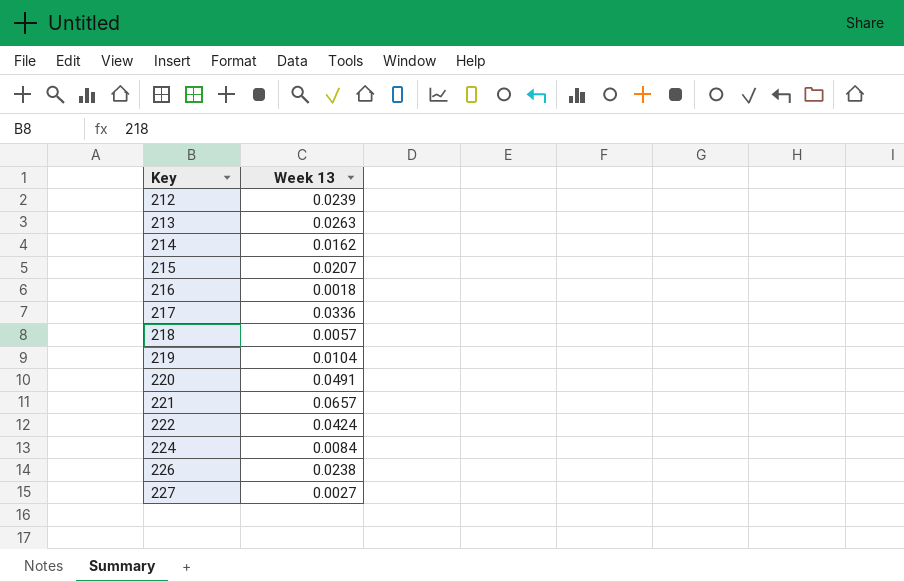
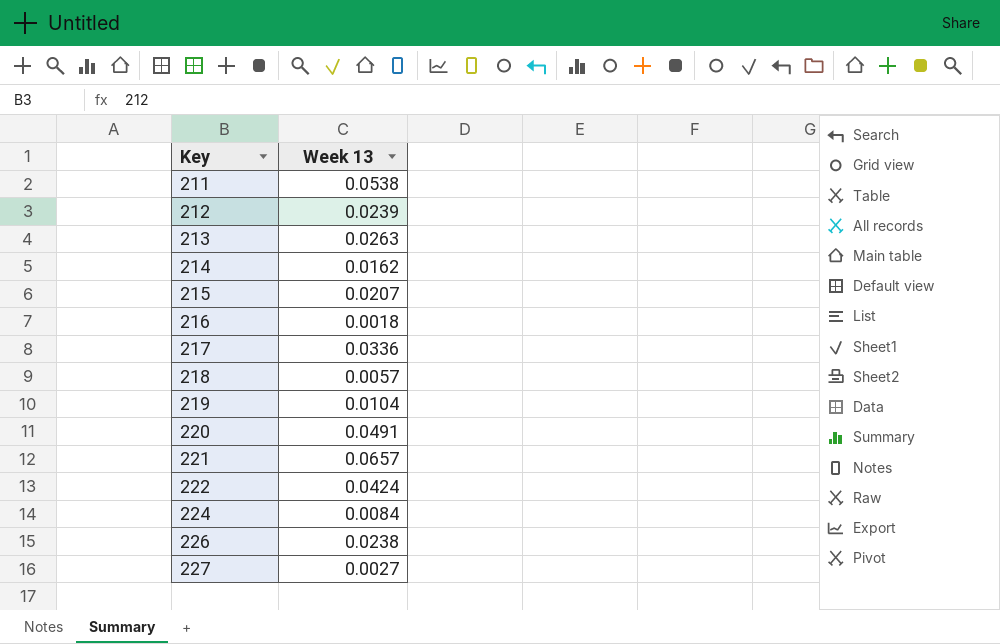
row 211: none -> 0.0538

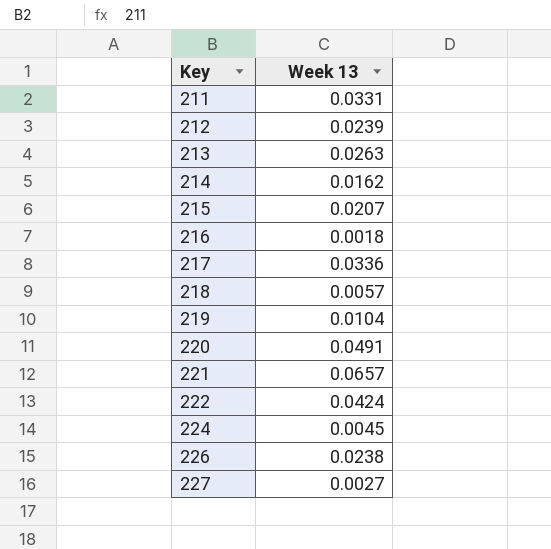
211 | Week 13: 0.0538 -> 0.0331
224 | Week 13: 0.0084 -> 0.0045

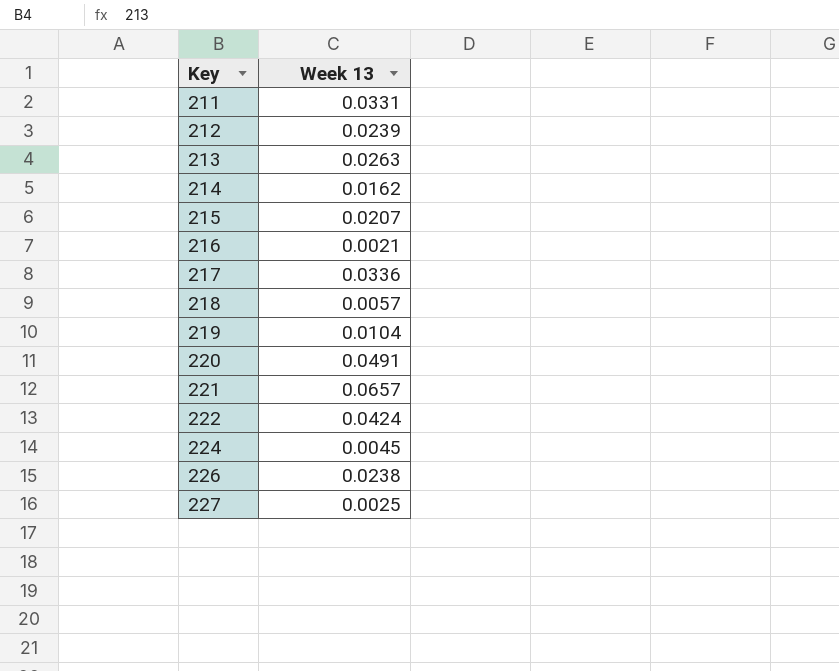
216 | Week 13: 0.0018 -> 0.0021
227 | Week 13: 0.0027 -> 0.0025

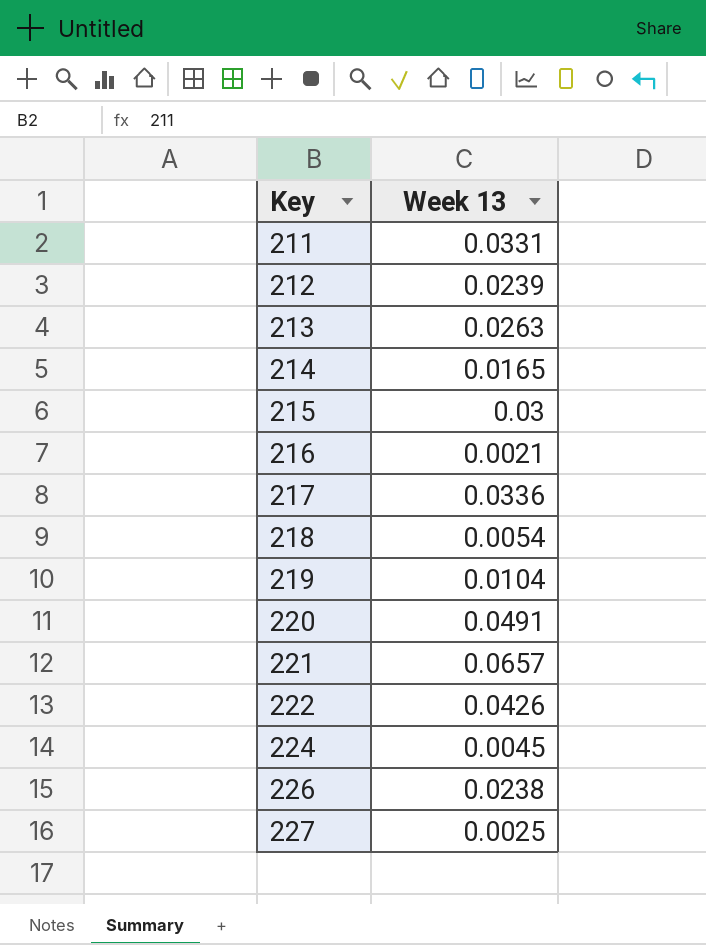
214 | Week 13: 0.0162 -> 0.0165
215 | Week 13: 0.0207 -> 0.03
218 | Week 13: 0.0057 -> 0.0054
222 | Week 13: 0.0424 -> 0.0426

